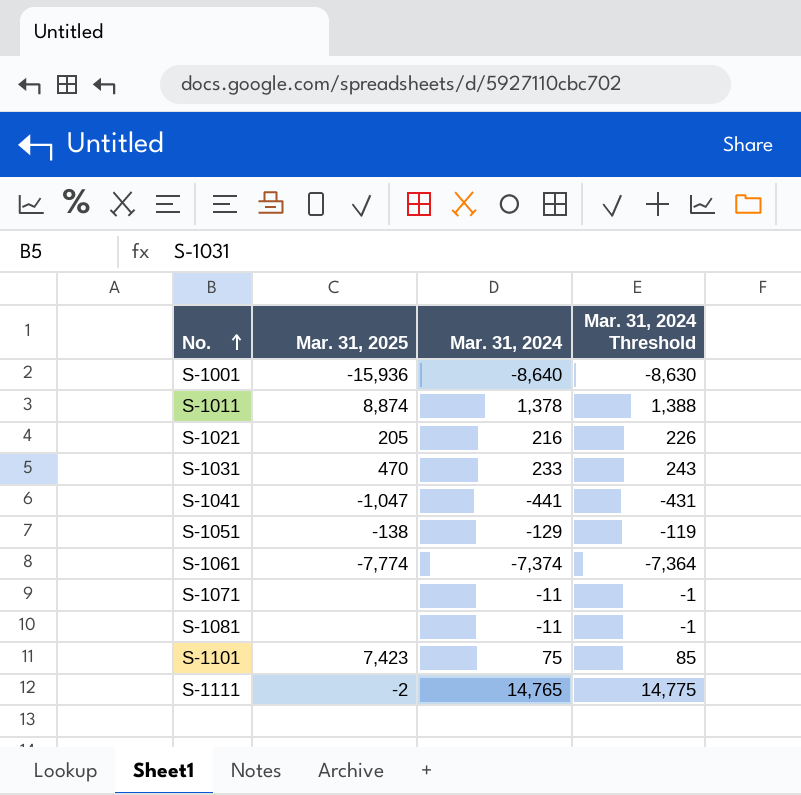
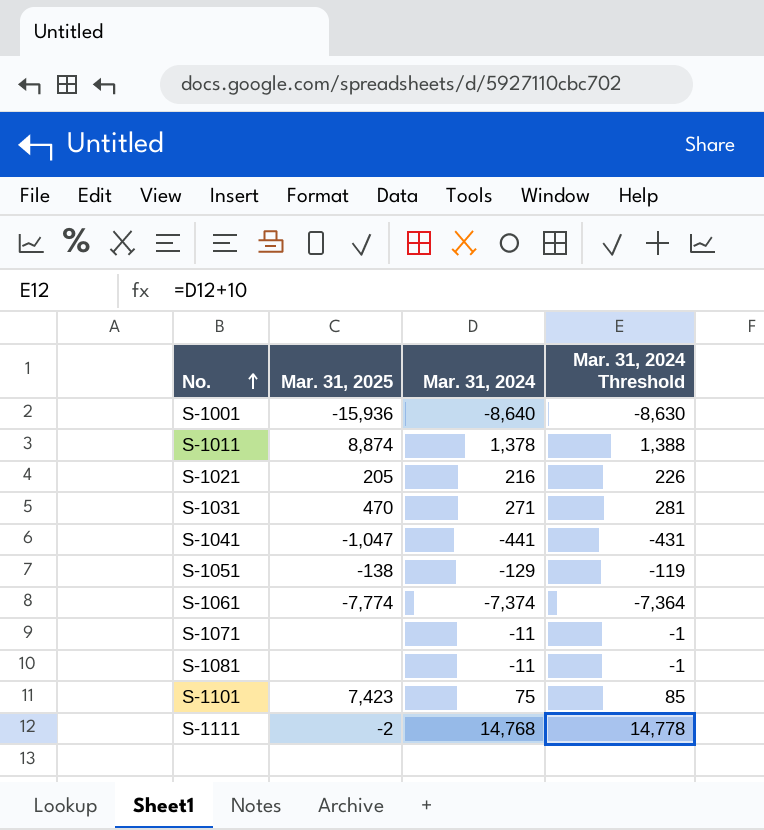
S-1031 | Mar. 31, 2024: 233 -> 271
S-1031 | Mar. 31, 2024 Threshold: 243 -> 281
S-1111 | Mar. 31, 2024: 14,765 -> 14,768
S-1111 | Mar. 31, 2024 Threshold: 14,775 -> 14,778

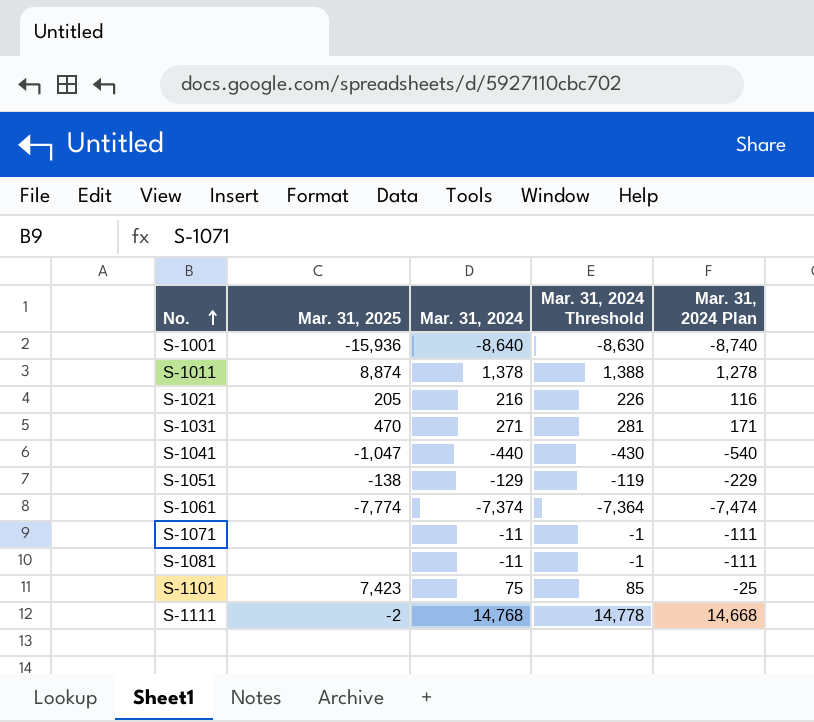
column Mar. 31, 2024 Plan | formula: none -> [Mar. 31, 2024] - 100
S-1041 | Mar. 31, 2024: -441 -> -440
S-1041 | Mar. 31, 2024 Threshold: -431 -> -430

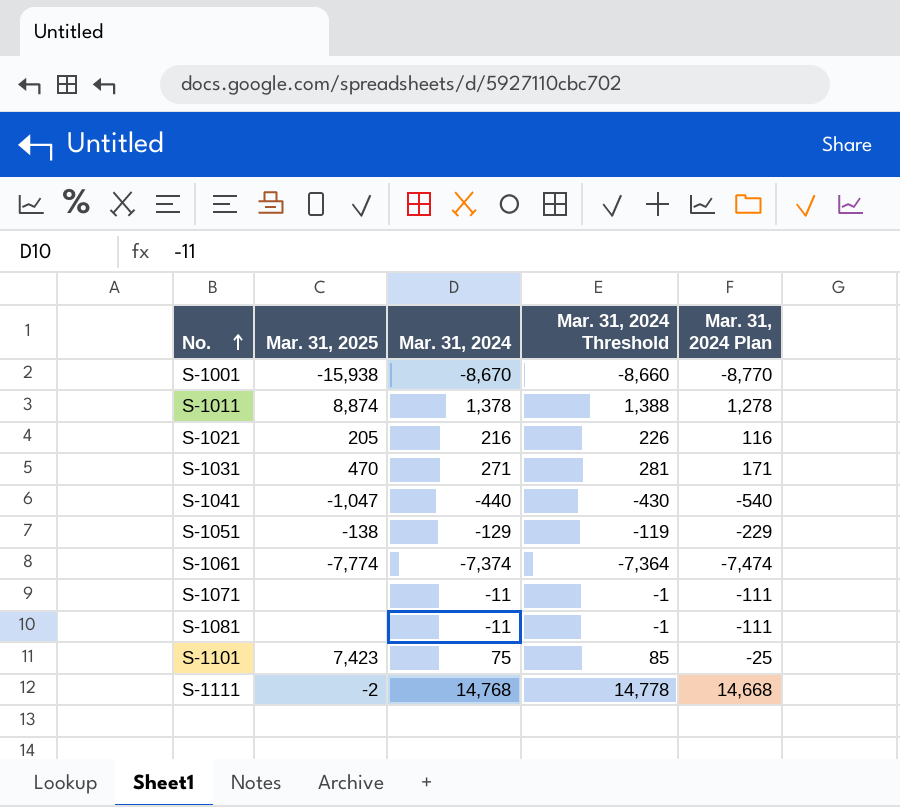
S-1001 | Mar. 31, 2025: -15,936 -> -15,938
S-1001 | Mar. 31, 2024: -8,640 -> -8,670
S-1001 | Mar. 31, 2024 Threshold: -8,630 -> -8,660
S-1001 | Mar. 31, 2024 Plan: -8,740 -> -8,770

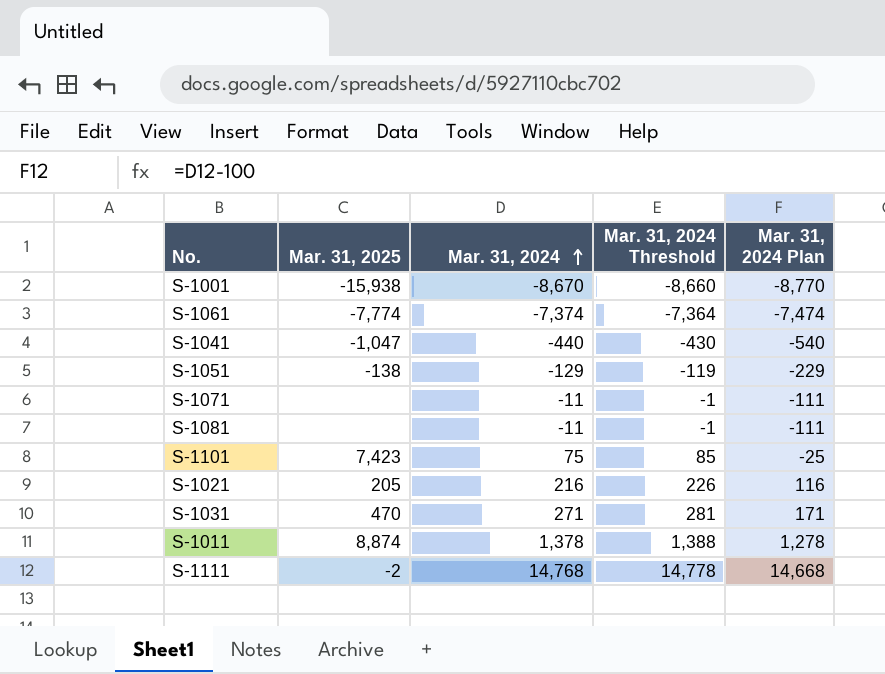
row order: No. ascending -> Mar. 31, 2024 ascending

